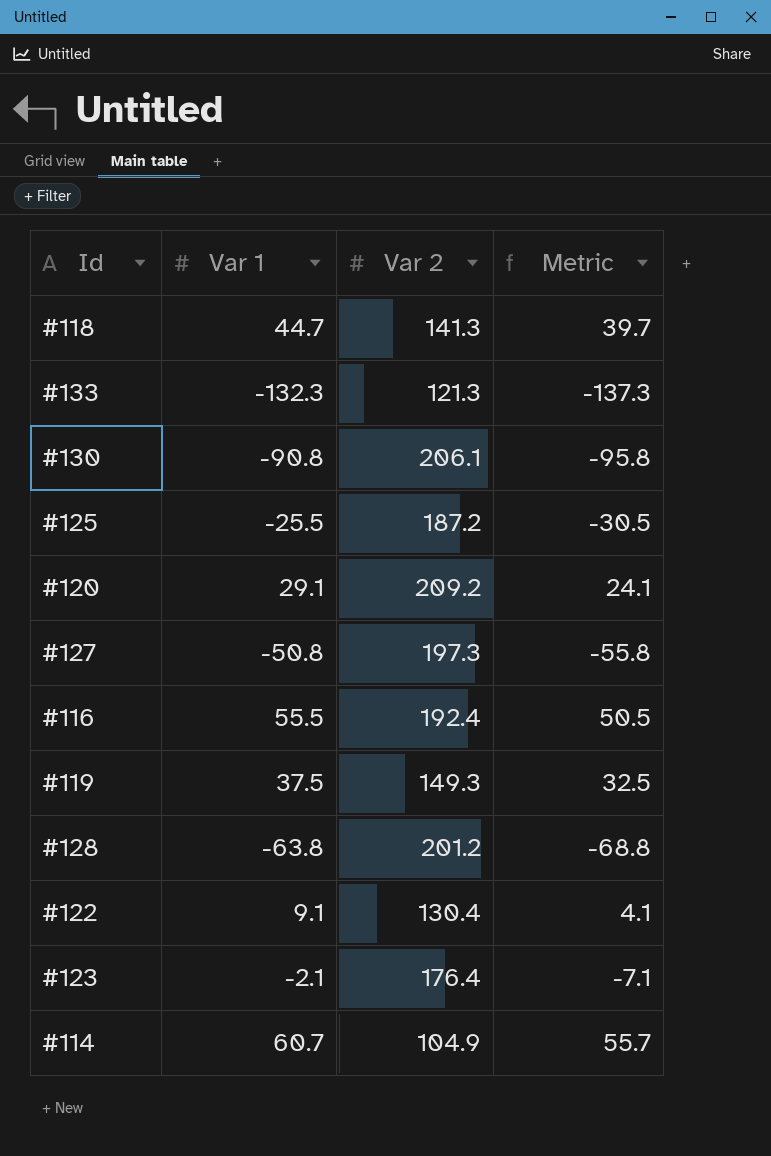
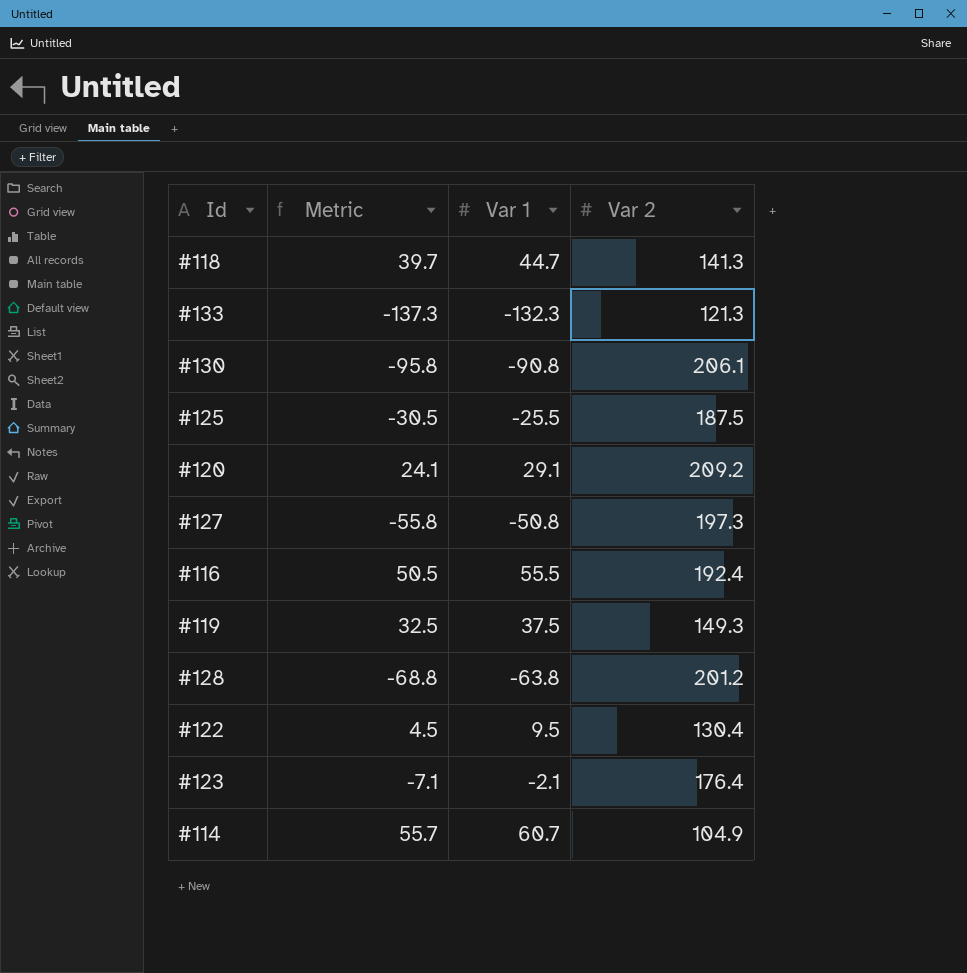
column Metric | position: 4 -> 2
#125 | Var 2: 187.2 -> 187.5
#122 | Metric: 4.1 -> 4.5
#122 | Var 1: 9.1 -> 9.5

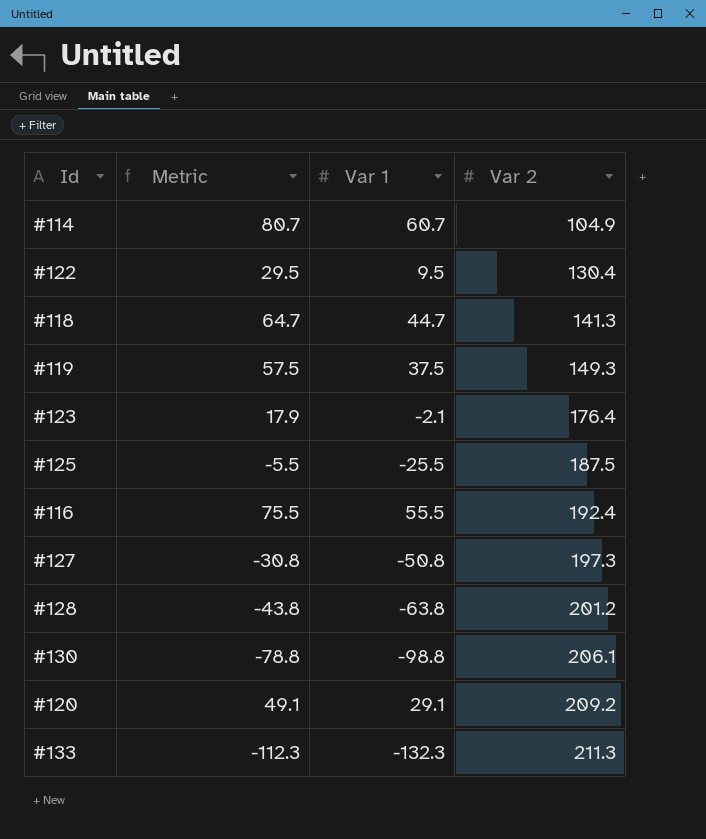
row order: none -> Var 2 ascending
column Metric | formula: [Var 1] - 5 -> [Var 1] + 20
#130 | Var 1: -90.8 -> -98.8
#133 | Var 2: 121.3 -> 211.3

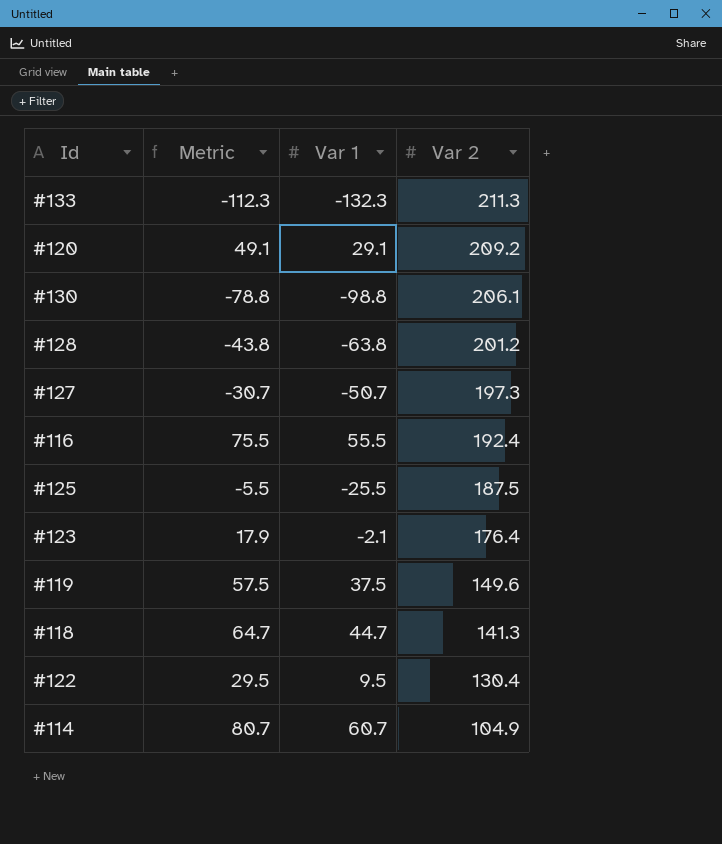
row order: Var 2 ascending -> Var 2 descending
#127 | Metric: -30.8 -> -30.7
#127 | Var 1: -50.8 -> -50.7
#119 | Var 2: 149.3 -> 149.6

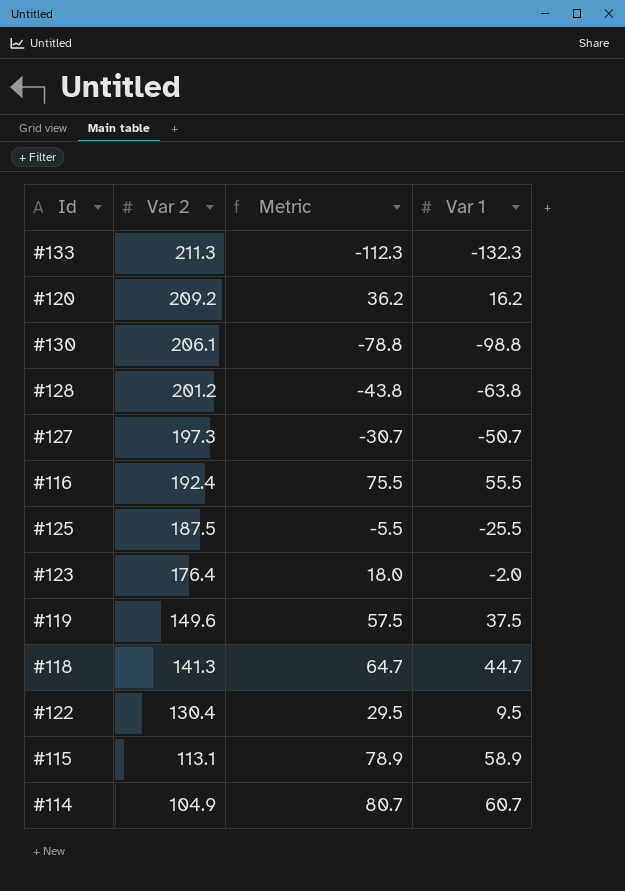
column Var 2 | position: 4 -> 2
#120 | Metric: 49.1 -> 36.2
#120 | Var 1: 29.1 -> 16.2
#123 | Metric: 17.9 -> 18.0
#123 | Var 1: -2.1 -> -2.0
row #115: none -> 113.1 | 78.9 | 58.9

